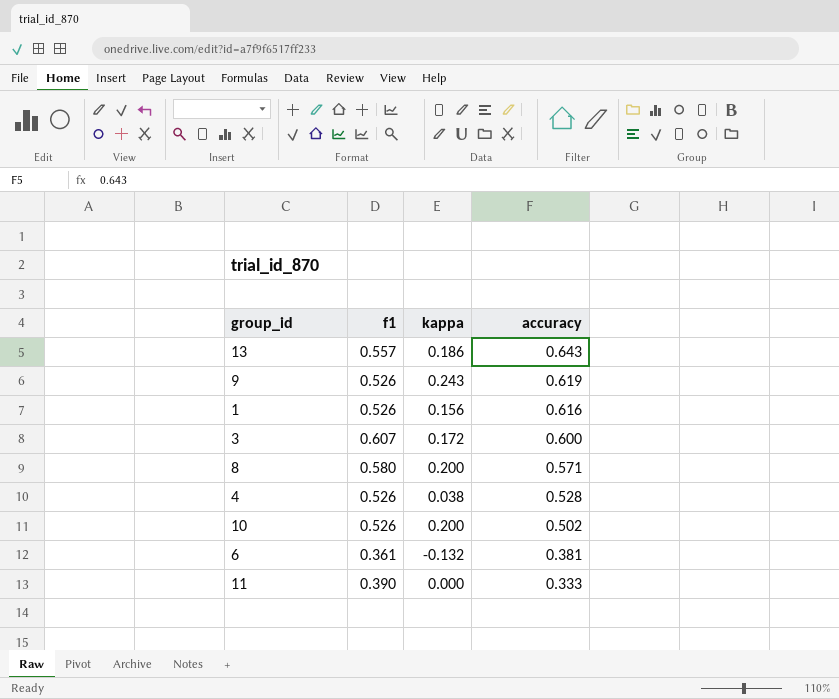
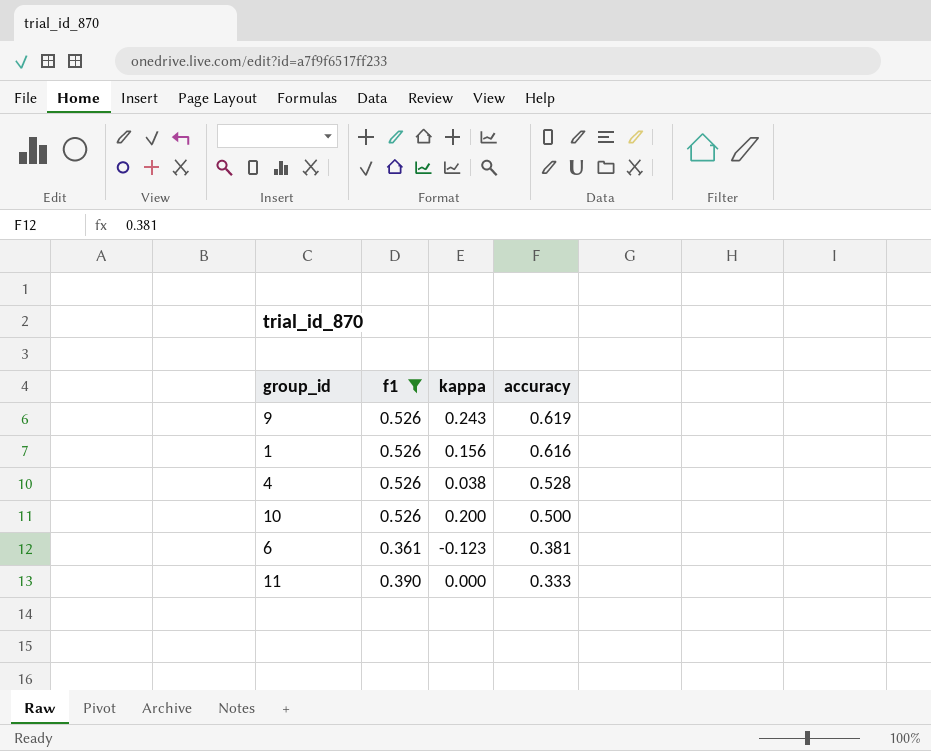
filter: none -> f1 <= 0.526
10 | accuracy: 0.502 -> 0.500
6 | kappa: -0.132 -> -0.123

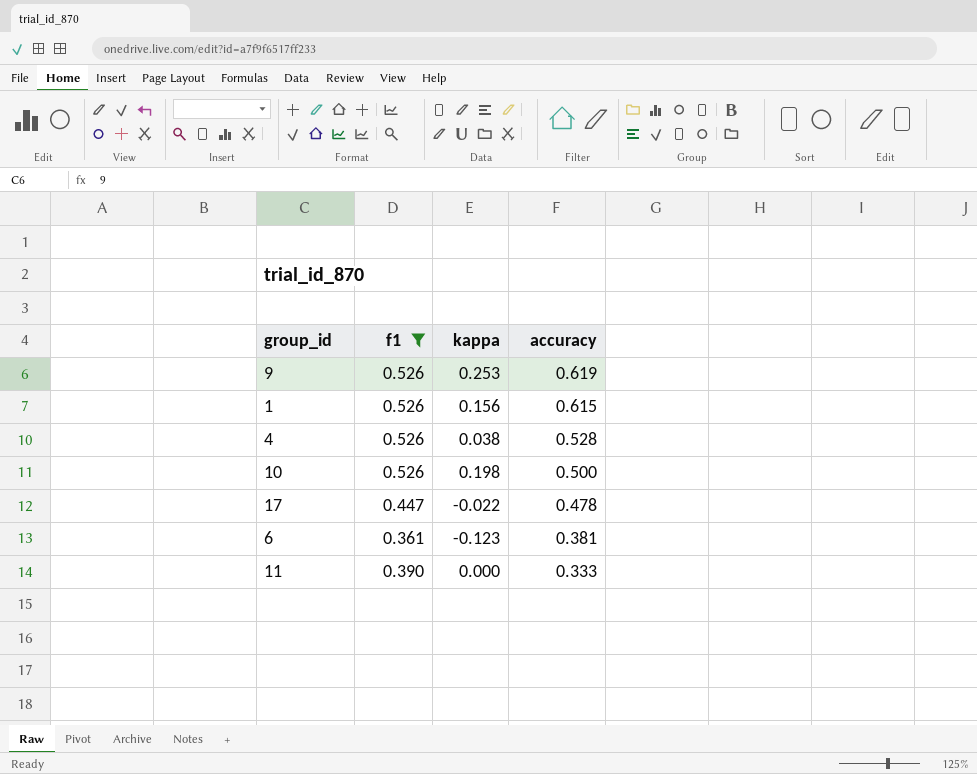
9 | kappa: 0.243 -> 0.253
1 | accuracy: 0.616 -> 0.615
10 | kappa: 0.200 -> 0.198
row 17: none -> 0.447 | -0.022 | 0.478

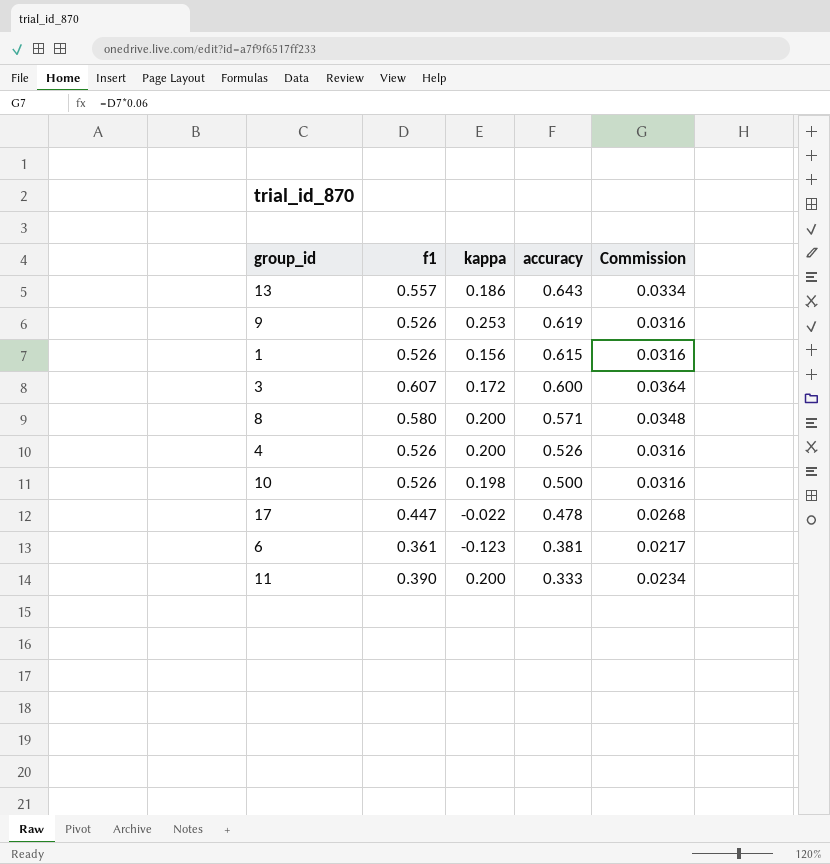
filter: f1 <= 0.526 -> none
column Commission | formula: none -> [f1] * 0.06
4 | kappa: 0.038 -> 0.200
4 | accuracy: 0.528 -> 0.526
11 | kappa: 0.000 -> 0.200

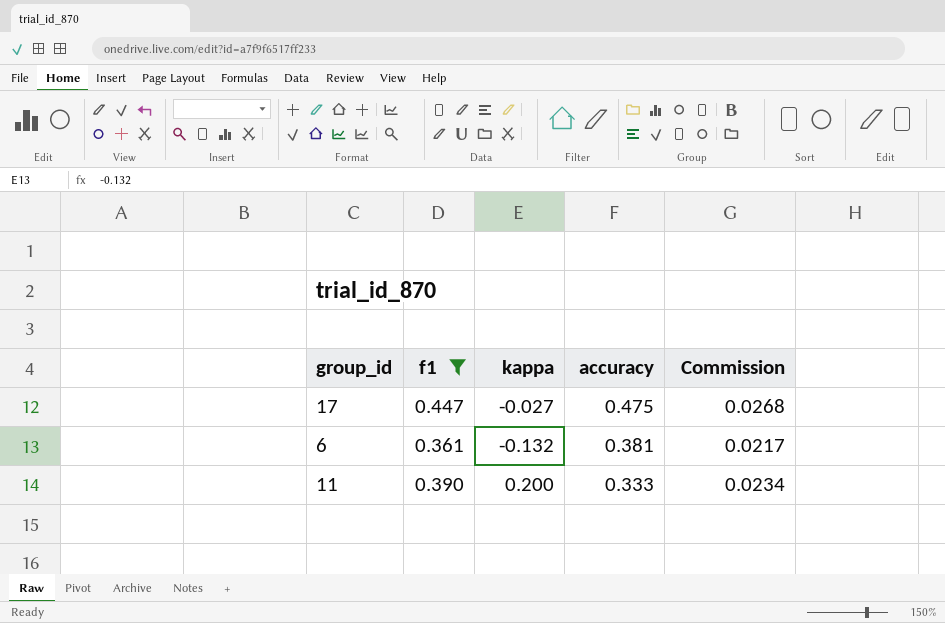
filter: none -> f1 <= 0.447
17 | kappa: -0.022 -> -0.027
17 | accuracy: 0.478 -> 0.475
6 | kappa: -0.123 -> -0.132

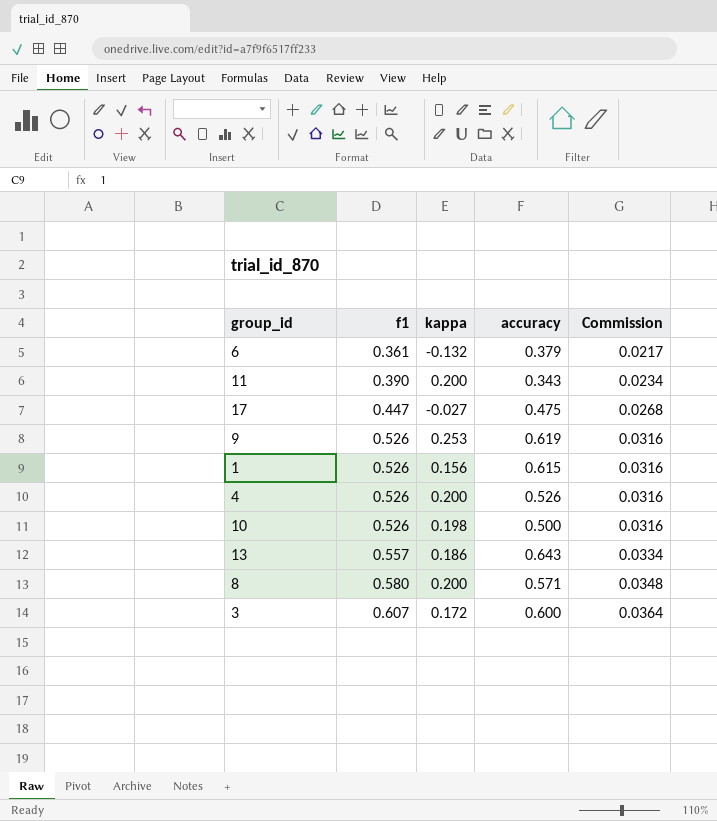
filter: f1 <= 0.447 -> none
row order: accuracy descending -> f1 ascending
6 | accuracy: 0.381 -> 0.379
11 | accuracy: 0.333 -> 0.343

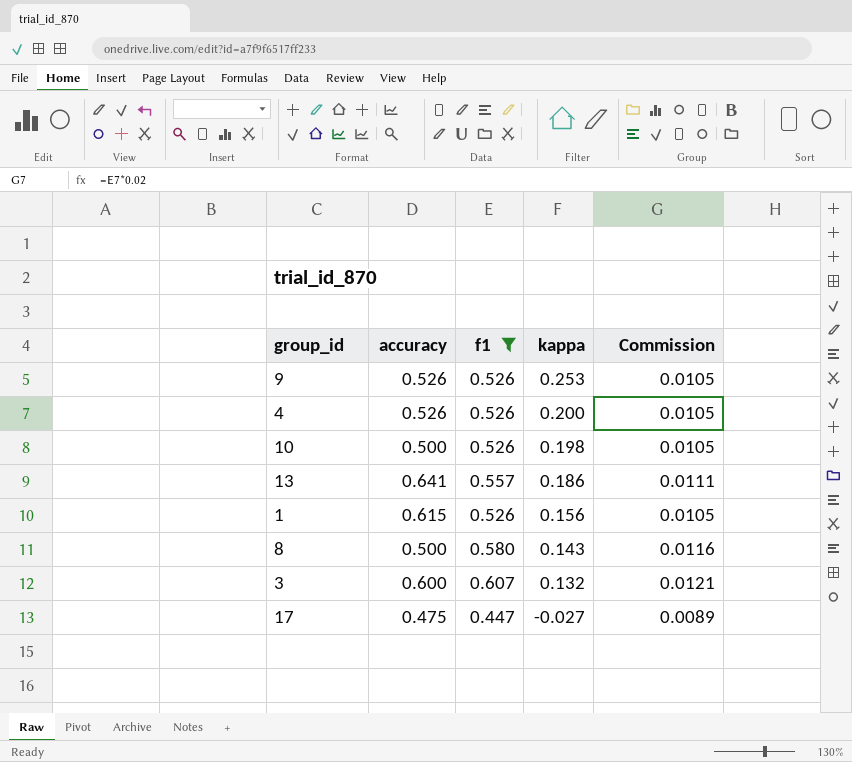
filter: none -> f1 >= 0.447
row order: f1 ascending -> kappa descending
column accuracy | position: 4 -> 2
column Commission | formula: [f1] * 0.06 -> [f1] * 0.02
9 | accuracy: 0.619 -> 0.526
13 | accuracy: 0.643 -> 0.641
8 | accuracy: 0.571 -> 0.500
8 | kappa: 0.200 -> 0.143
3 | kappa: 0.172 -> 0.132

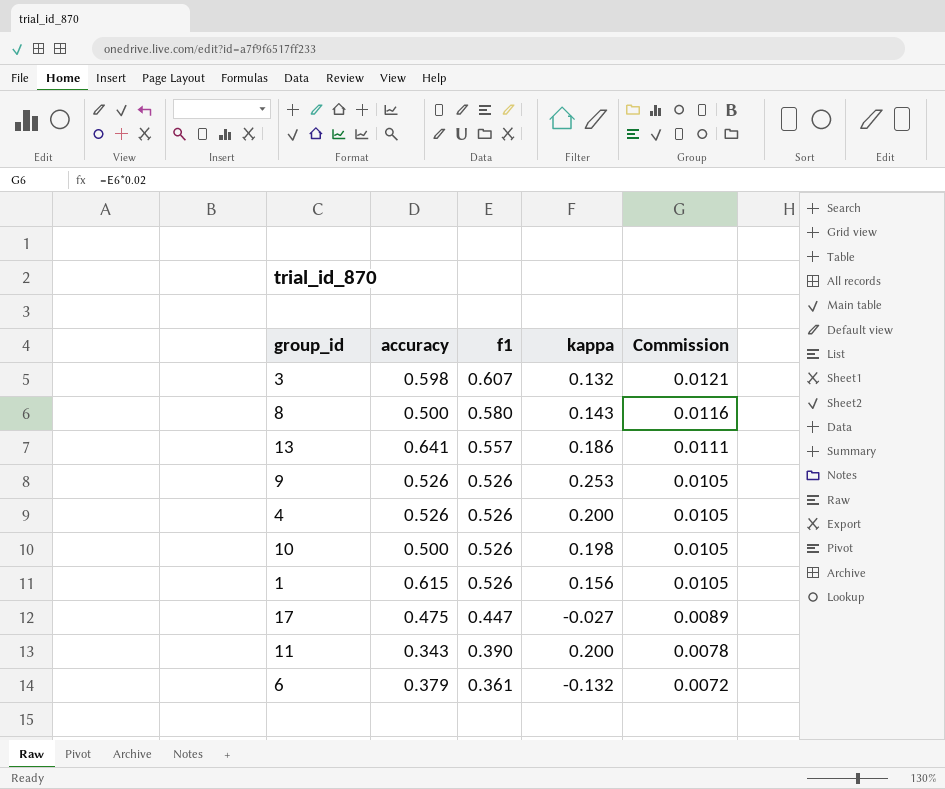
filter: f1 >= 0.447 -> none
row order: kappa descending -> f1 descending
3 | accuracy: 0.600 -> 0.598

